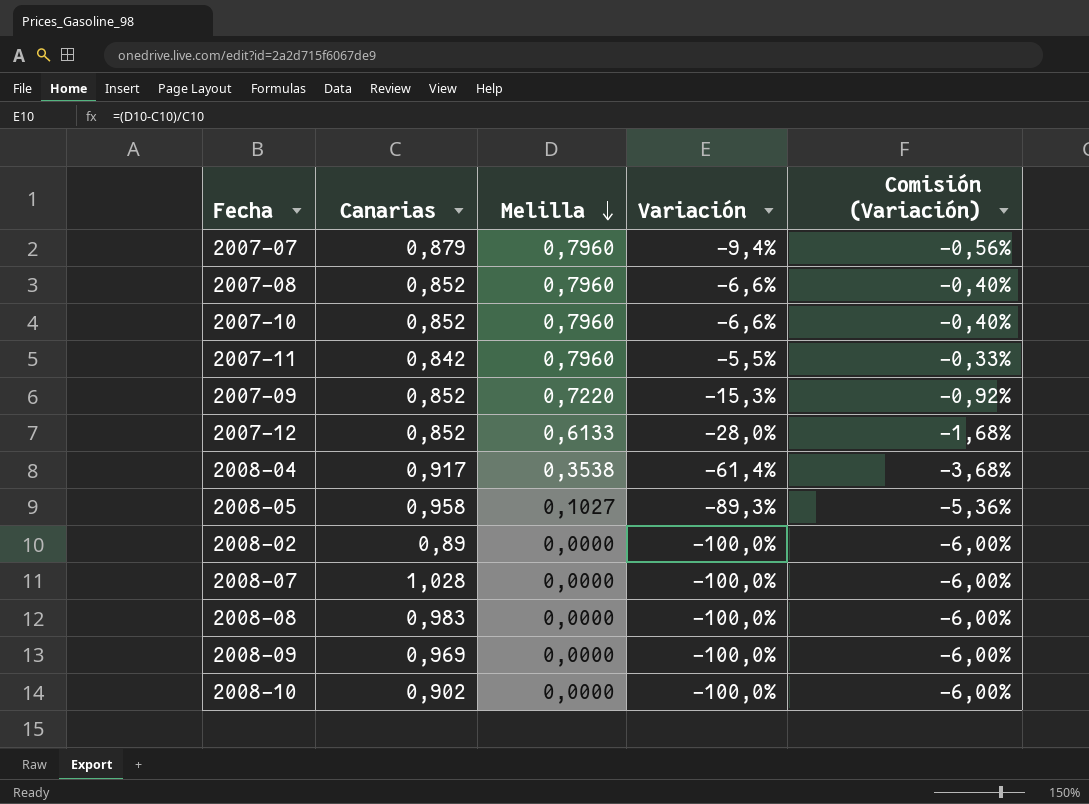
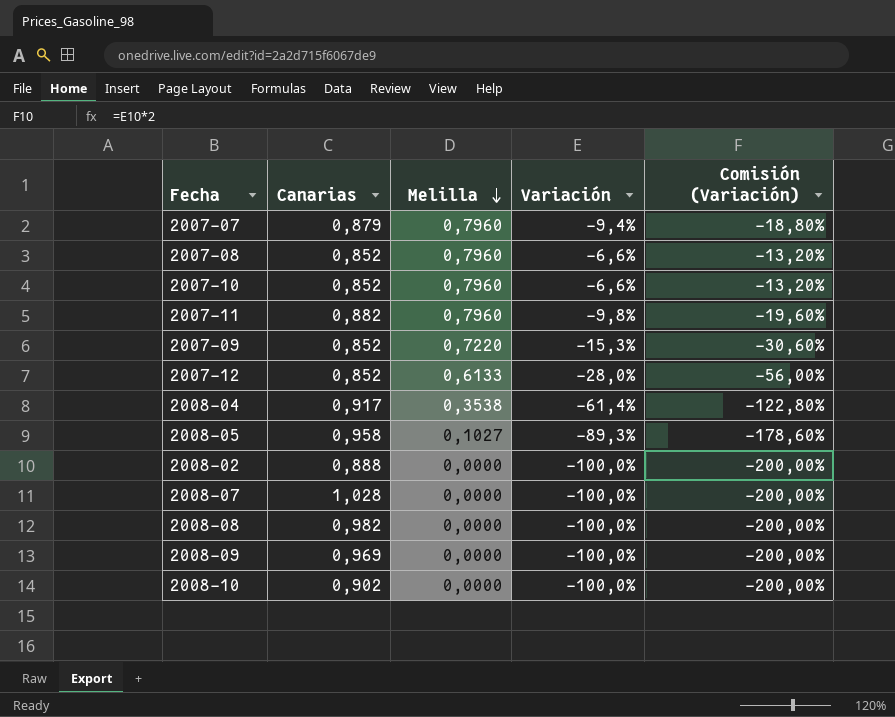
column Comisión (Variación) | formula: [Variación] * 0,06 -> [Variación] * 2
2007-11 | Canarias: 0,842 -> 0,882
2007-11 | Variación: -5,5% -> -9,8%
2008-02 | Canarias: 0,89 -> 0,888
2008-08 | Canarias: 0,983 -> 0,982

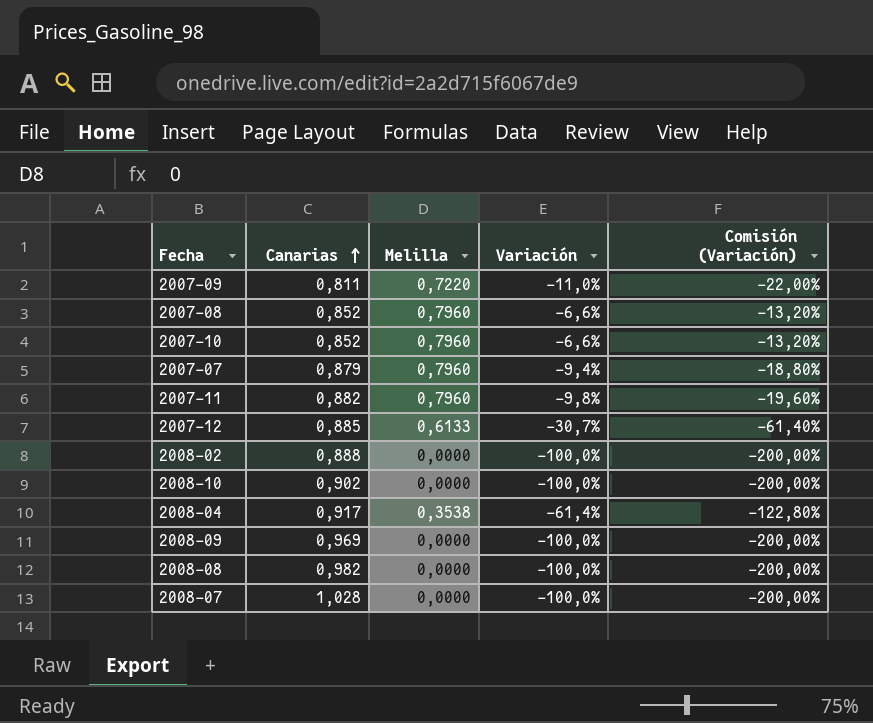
row order: Melilla descending -> Canarias ascending
row 2008-05: 0,958 | 0,1027 | -89,3% | -178,60% -> none
2007-09 | Canarias: 0,852 -> 0,811
2007-09 | Variación: -15,3% -> -11,0%
2007-09 | Comisión (Variación): -30,60% -> -22,00%
2007-12 | Canarias: 0,852 -> 0,885
2007-12 | Variación: -28,0% -> -30,7%
2007-12 | Comisión (Variación): -56,00% -> -61,40%

